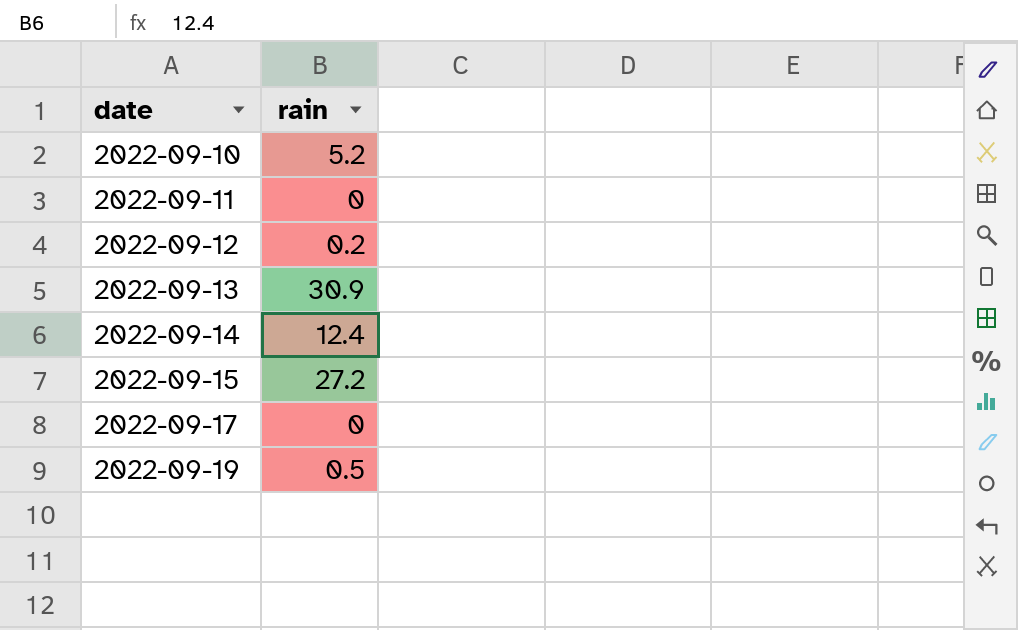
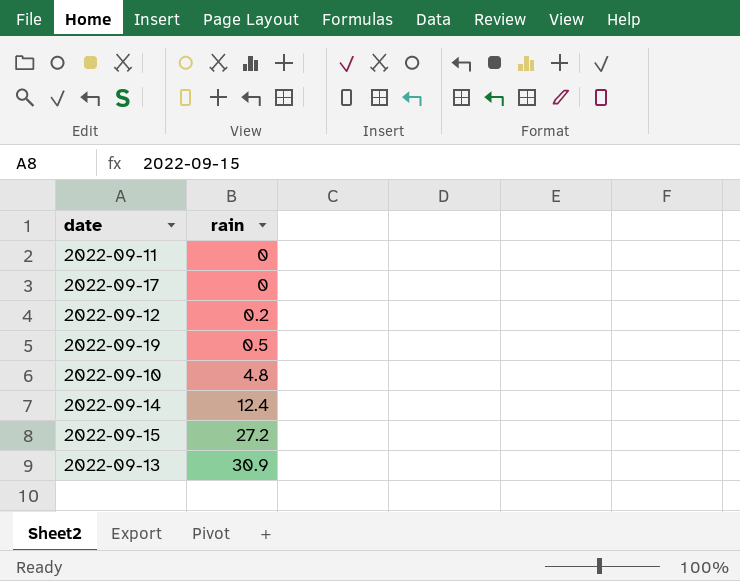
row order: date ascending -> rain ascending
2022-09-10 | rain: 5.2 -> 4.8

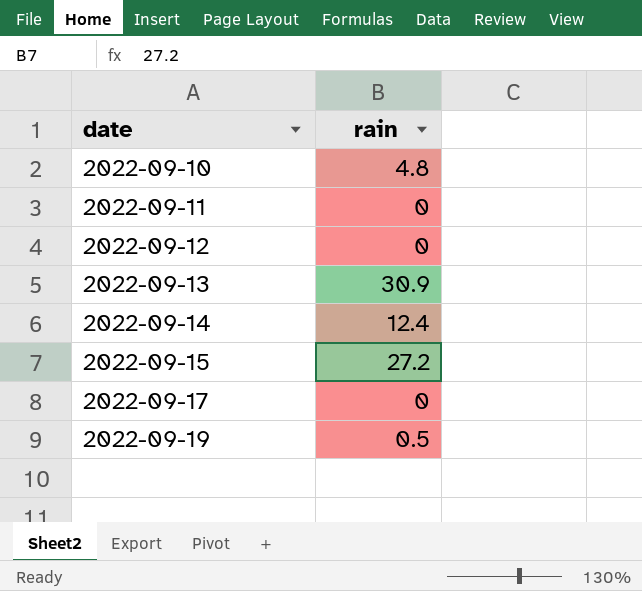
row order: rain ascending -> date ascending
2022-09-12 | rain: 0.2 -> 0

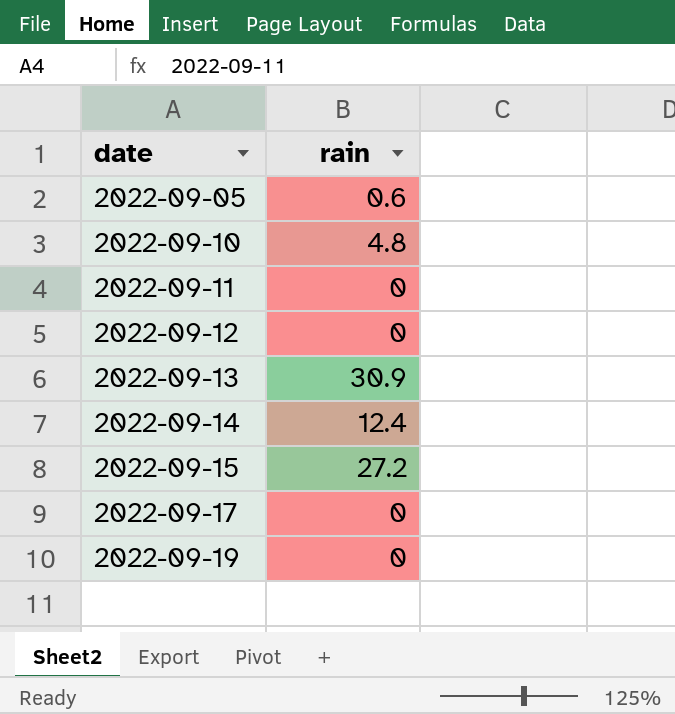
row 2022-09-05: none -> 0.6
2022-09-19 | rain: 0.5 -> 0

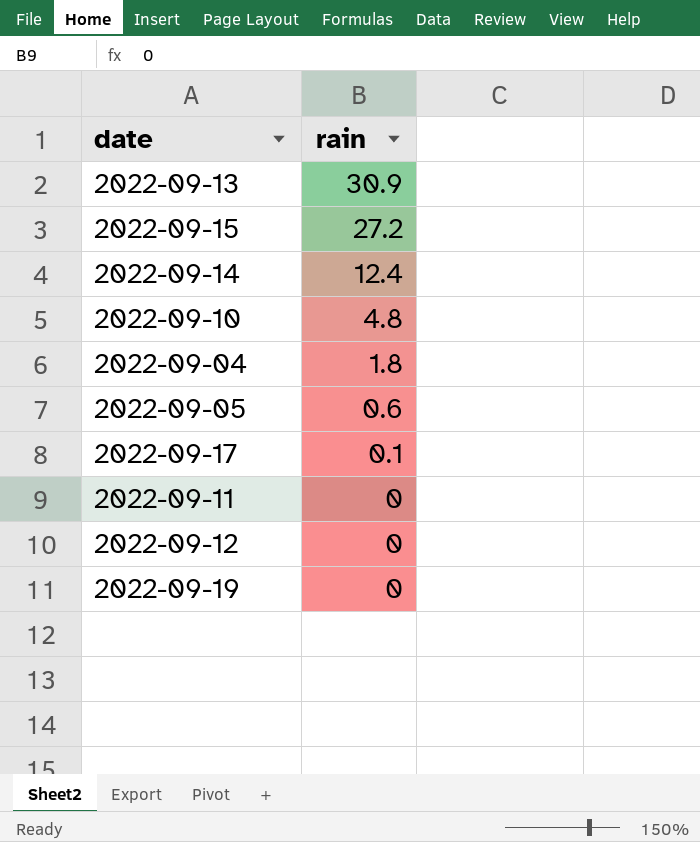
row order: date ascending -> rain descending
row 2022-09-04: none -> 1.8
2022-09-17 | rain: 0 -> 0.1

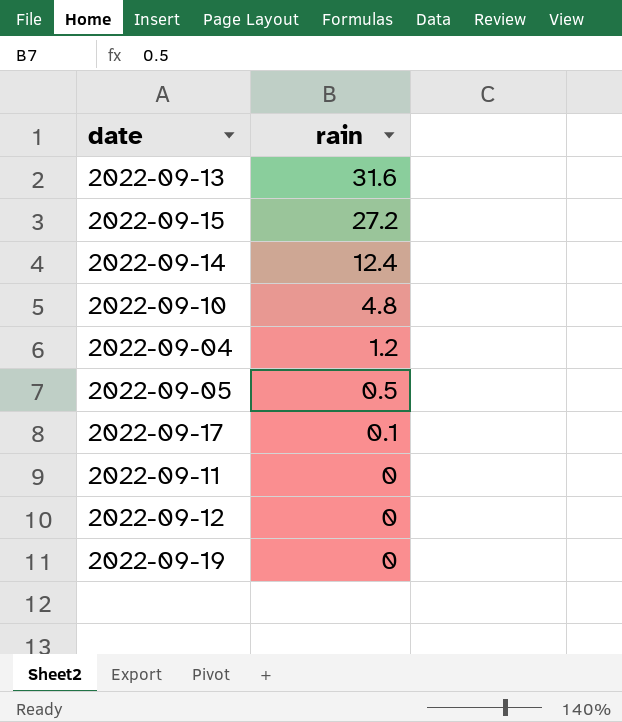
2022-09-13 | rain: 30.9 -> 31.6
2022-09-04 | rain: 1.8 -> 1.2
2022-09-05 | rain: 0.6 -> 0.5

